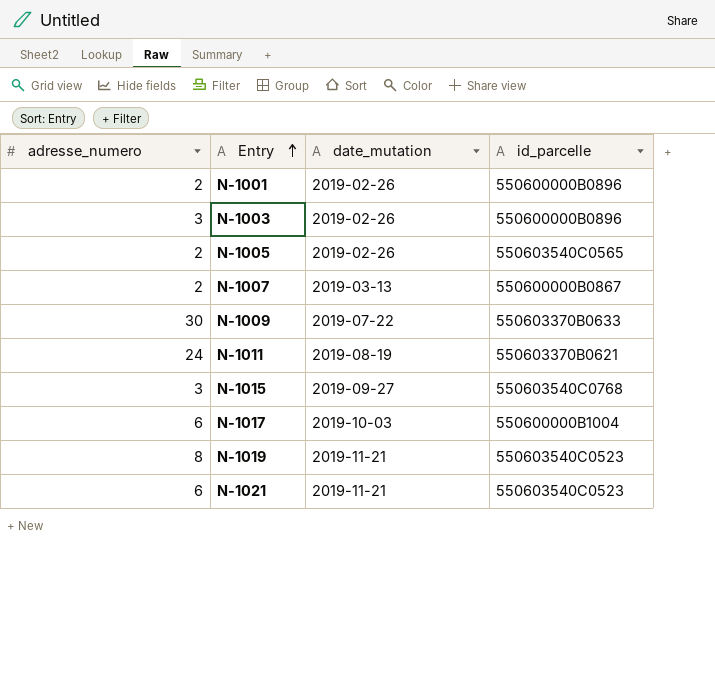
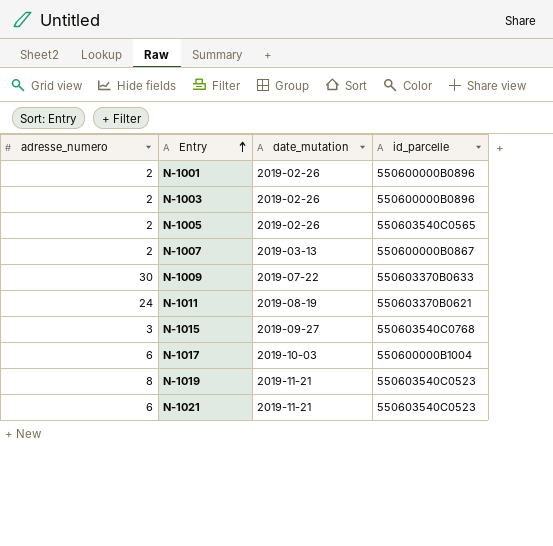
N-1003 | adresse_numero: 3 -> 2

